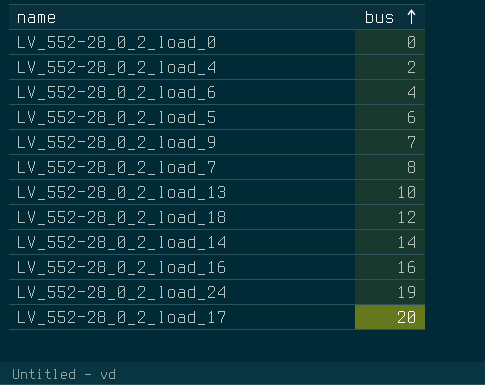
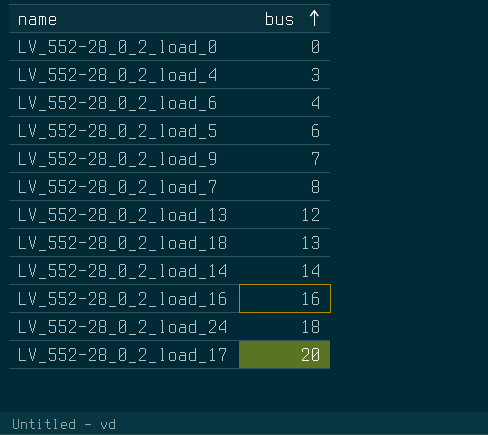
LV_552-28_0_2_load_4 | bus: 2 -> 3
LV_552-28_0_2_load_13 | bus: 10 -> 12
LV_552-28_0_2_load_18 | bus: 12 -> 13
LV_552-28_0_2_load_24 | bus: 19 -> 18

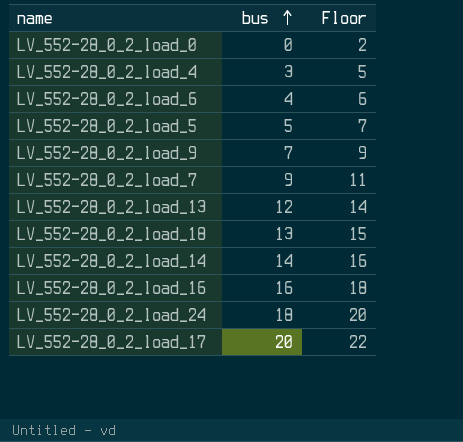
column Floor | formula: none -> [bus] + 2
LV_552-28_0_2_load_5 | bus: 6 -> 5
LV_552-28_0_2_load_7 | bus: 8 -> 9

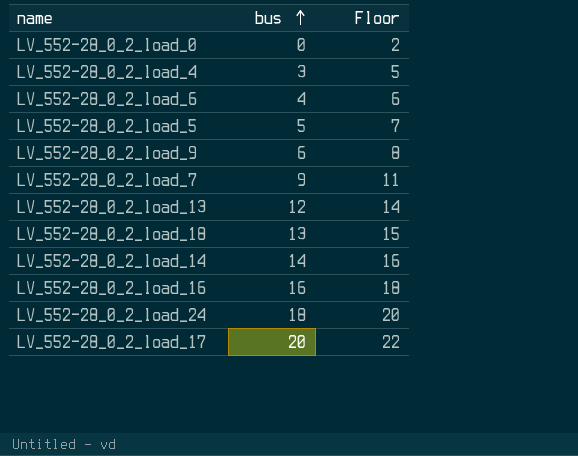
LV_552-28_0_2_load_9 | bus: 7 -> 6
LV_552-28_0_2_load_9 | Floor: 9 -> 8

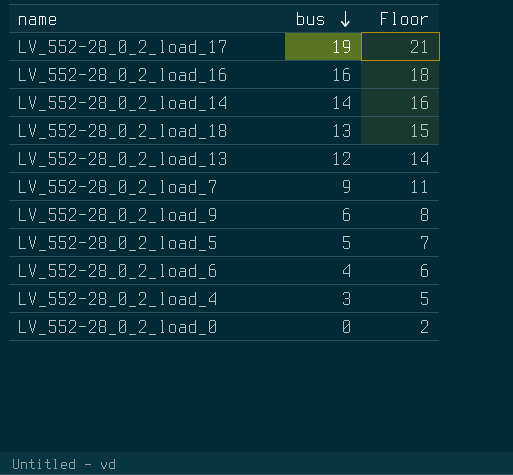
row order: bus ascending -> bus descending
row LV_552-28_0_2_load_24: 18 | 20 -> none
LV_552-28_0_2_load_17 | bus: 20 -> 19
LV_552-28_0_2_load_17 | Floor: 22 -> 21

